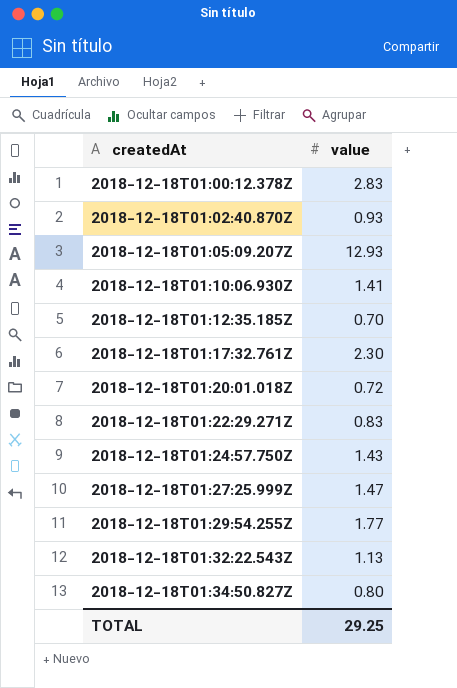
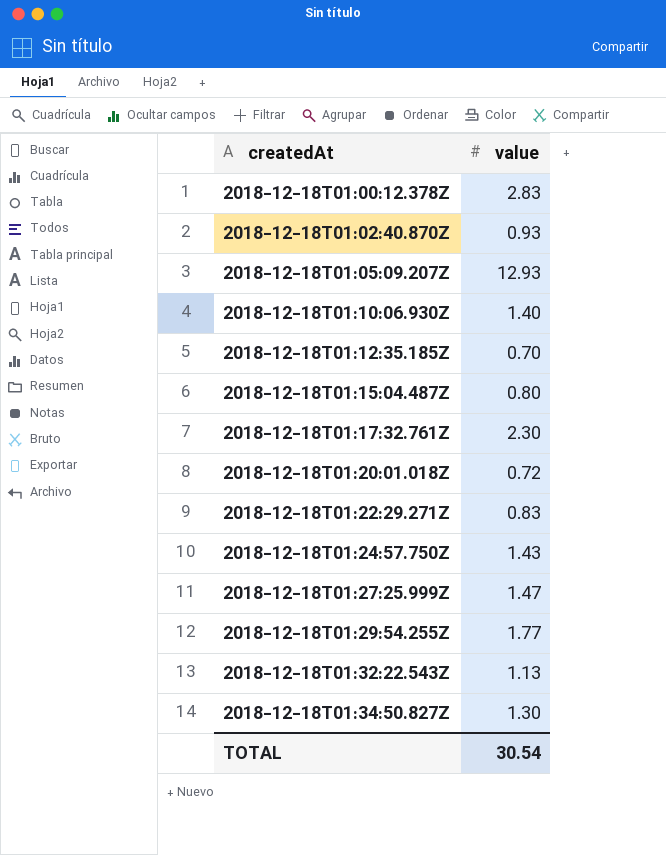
2018-12-18T01:10:06.930Z | value: 1.41 -> 1.40
row 2018-12-18T01:15:04.487Z: none -> 0.80
2018-12-18T01:34:50.827Z | value: 0.80 -> 1.30
TOTAL | value: 29.25 -> 30.54

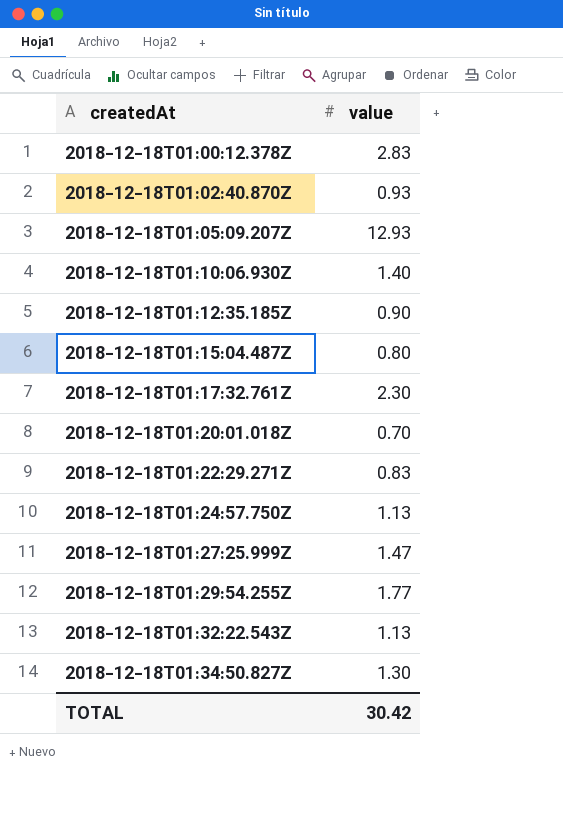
2018-12-18T01:12:35.185Z | value: 0.70 -> 0.90
2018-12-18T01:20:01.018Z | value: 0.72 -> 0.70
2018-12-18T01:24:57.750Z | value: 1.43 -> 1.13
TOTAL | value: 30.54 -> 30.42

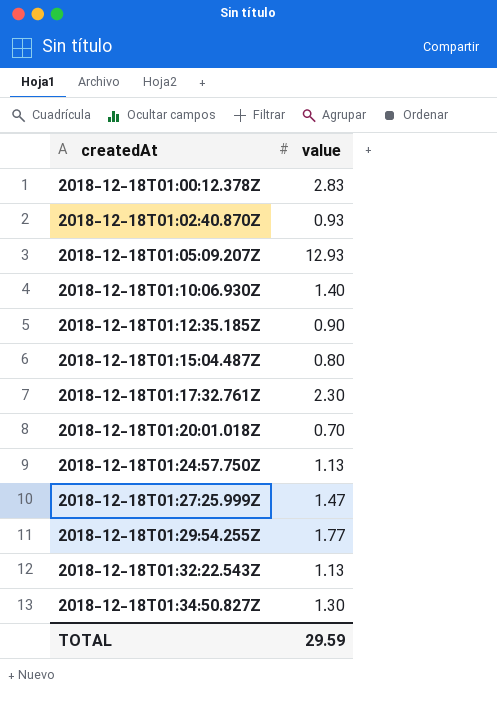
row 2018-12-18T01:22:29.271Z: 0.83 -> none
TOTAL | value: 30.42 -> 29.59

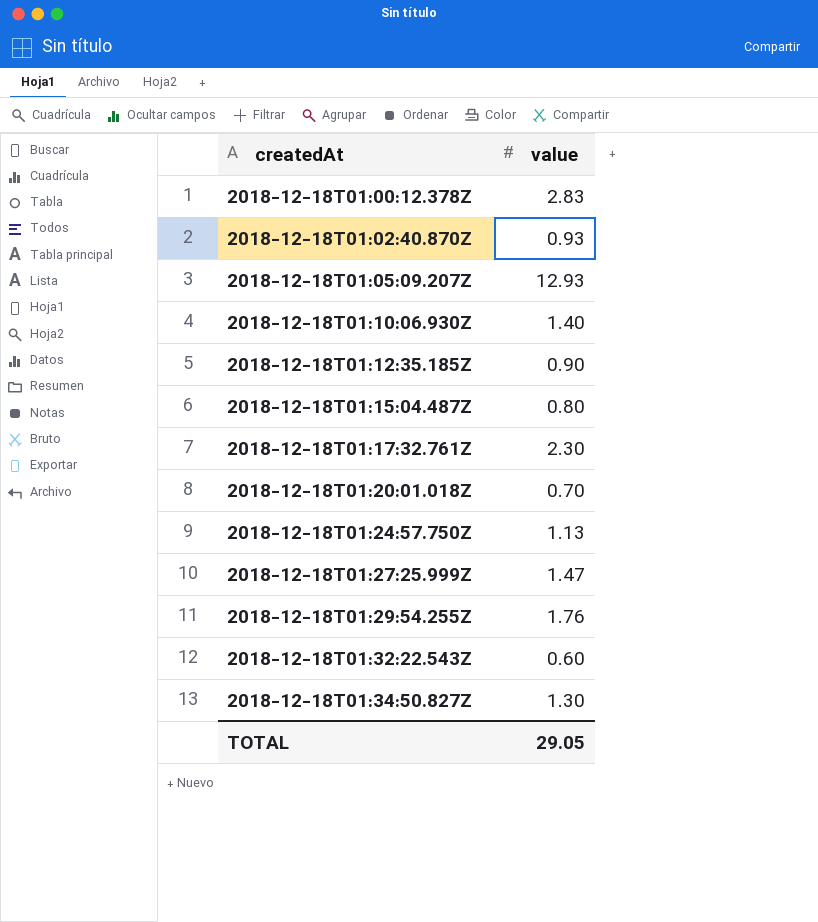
2018-12-18T01:29:54.255Z | value: 1.77 -> 1.76
2018-12-18T01:32:22.543Z | value: 1.13 -> 0.60
TOTAL | value: 29.59 -> 29.05

